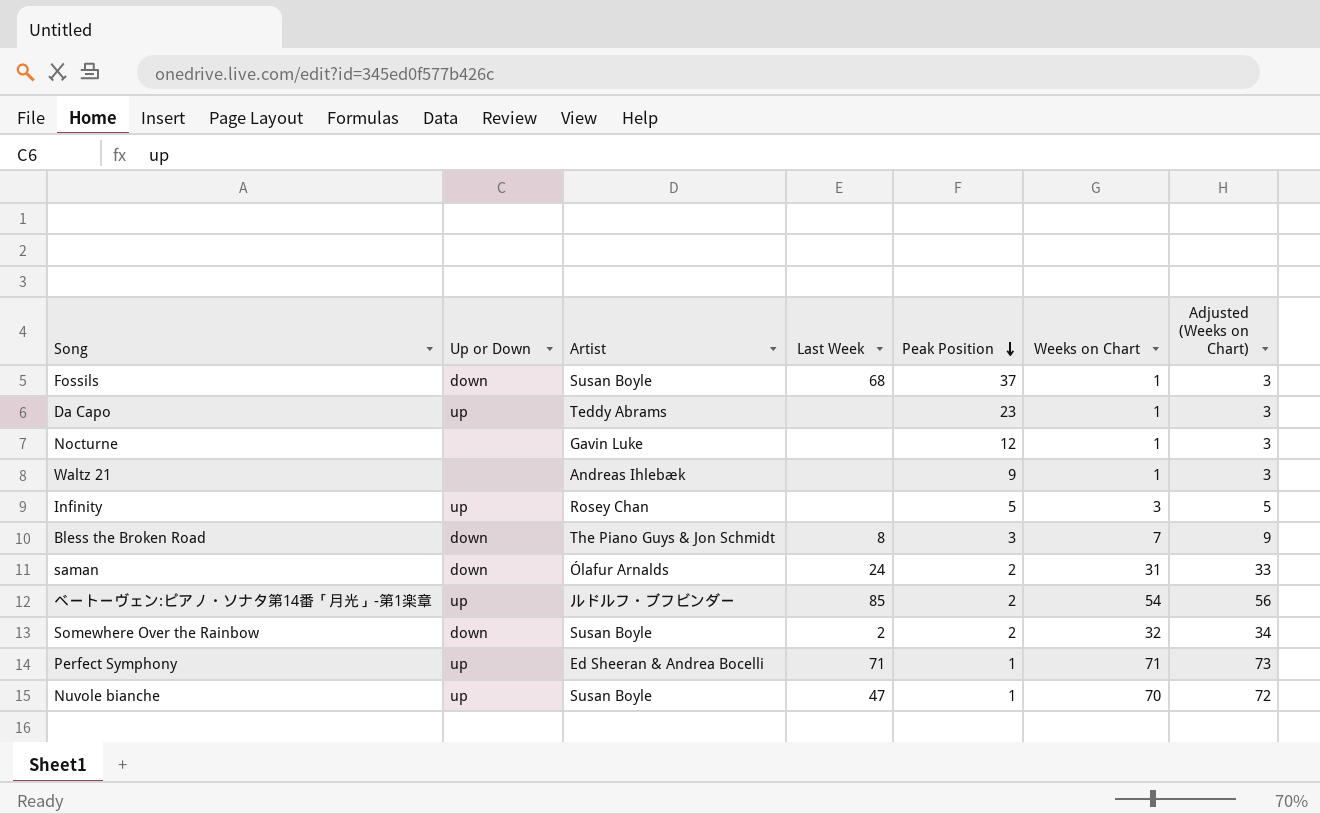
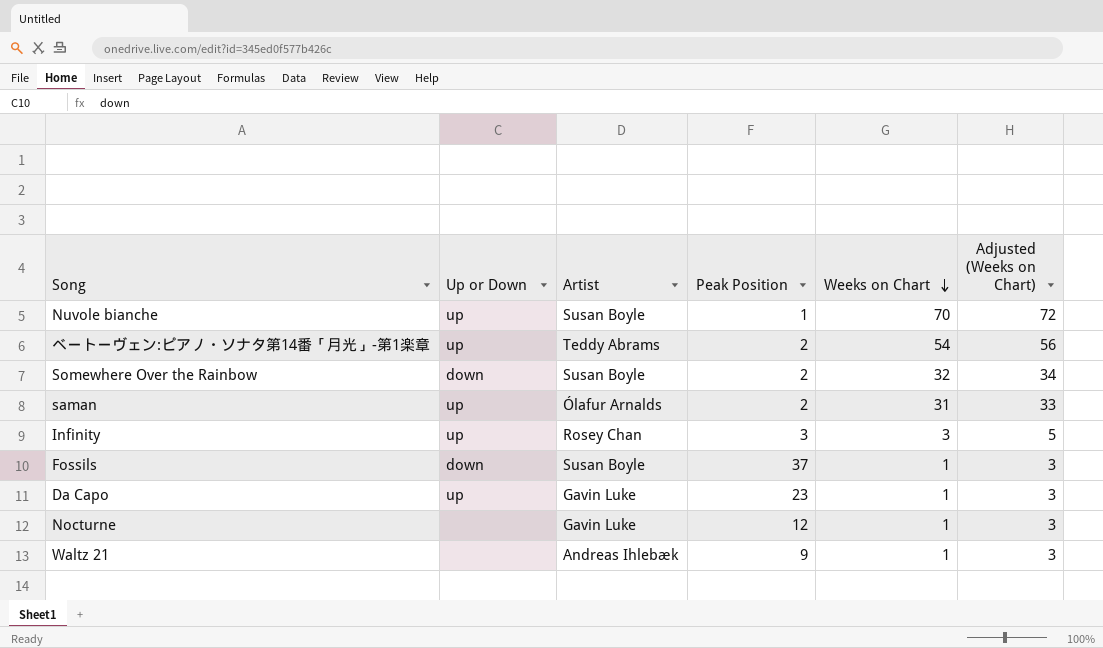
row order: Peak Position descending -> Weeks on Chart descending
column Last Week | position: 4 -> none
row Bless the Broken Road: down | The Piano Guys & Jon Schmidt | 8 | 3 | 7 | 9 -> none
row Perfect Symphony: up | Ed Sheeran & Andrea Bocelli | 71 | 1 | 71 | 73 -> none
ベートーヴェン:ピアノ・ソナタ第14番「月光」-第1楽章 | Artist: ルドルフ・ブフビンダー -> Teddy Abrams
saman | Up or Down: down -> up
Infinity | Peak Position: 5 -> 3
Da Capo | Artist: Teddy Abrams -> Gavin Luke

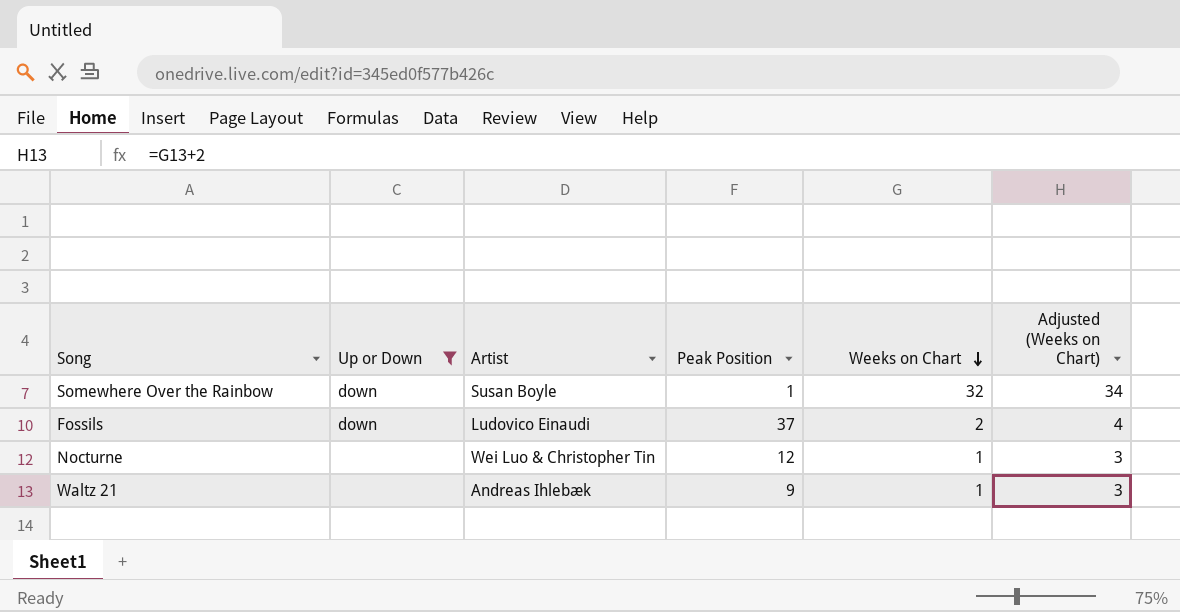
filter: none -> Up or Down != up
Somewhere Over the Rainbow | Peak Position: 2 -> 1
Fossils | Artist: Susan Boyle -> Ludovico Einaudi
Fossils | Weeks on Chart: 1 -> 2
Fossils | Adjusted (Weeks on Chart): 3 -> 4
Nocturne | Artist: Gavin Luke -> Wei Luo & Christopher Tin

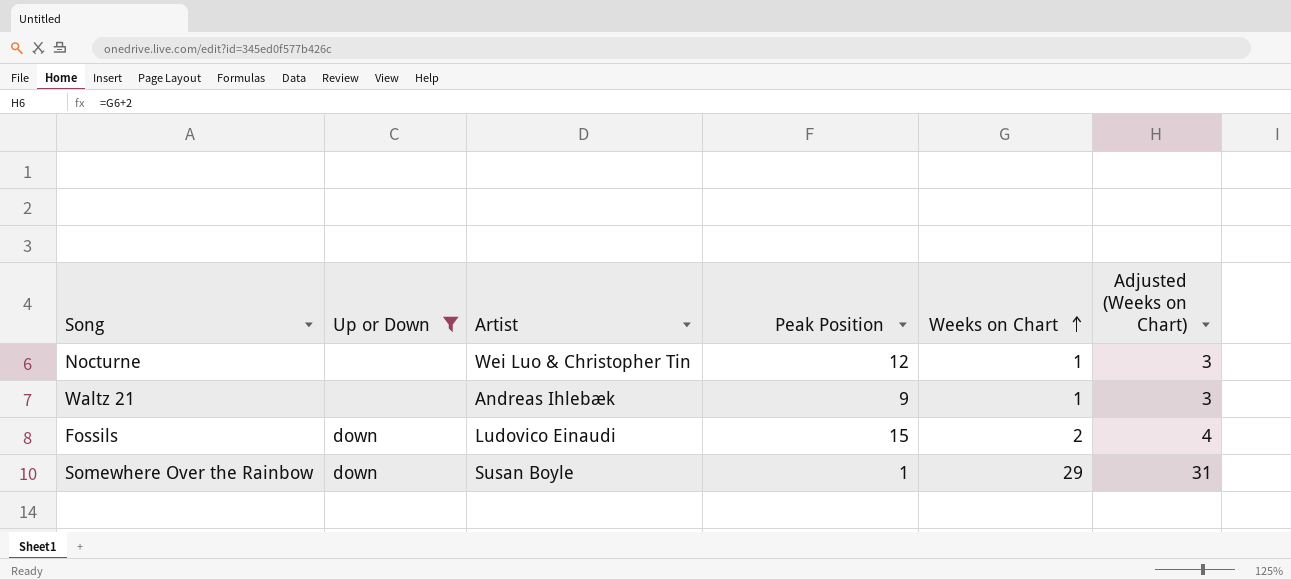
row order: Weeks on Chart descending -> Weeks on Chart ascending
Fossils | Peak Position: 37 -> 15
Somewhere Over the Rainbow | Weeks on Chart: 32 -> 29
Somewhere Over the Rainbow | Adjusted (Weeks on Chart): 34 -> 31

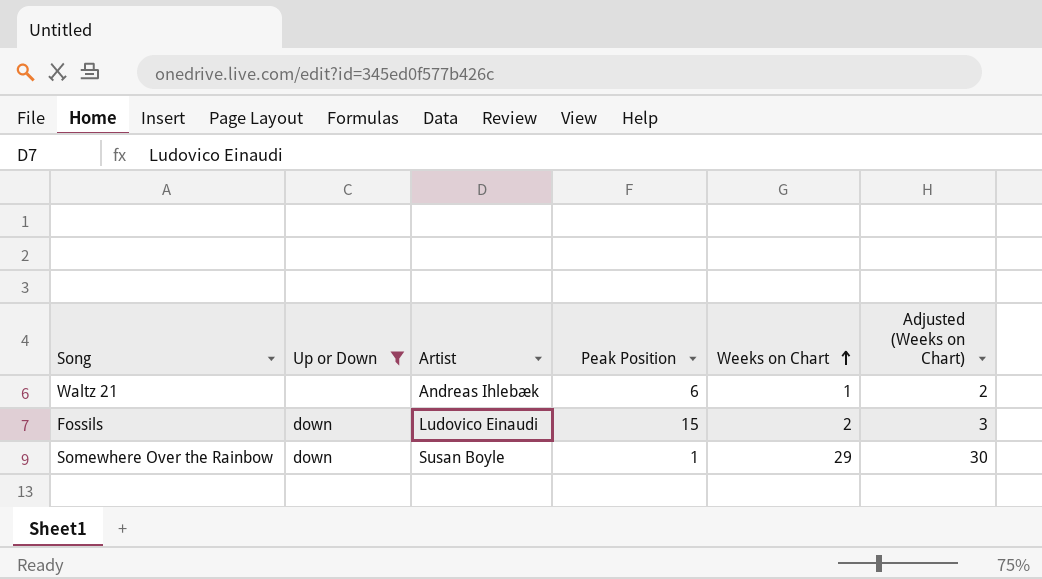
column Adjusted (Weeks on Chart) | formula: [Weeks on Chart] + 2 -> [Weeks on Chart] + 1
row Nocturne: none | Wei Luo & Christopher Tin | 12 | 1 | 3 -> none
Waltz 21 | Peak Position: 9 -> 6

